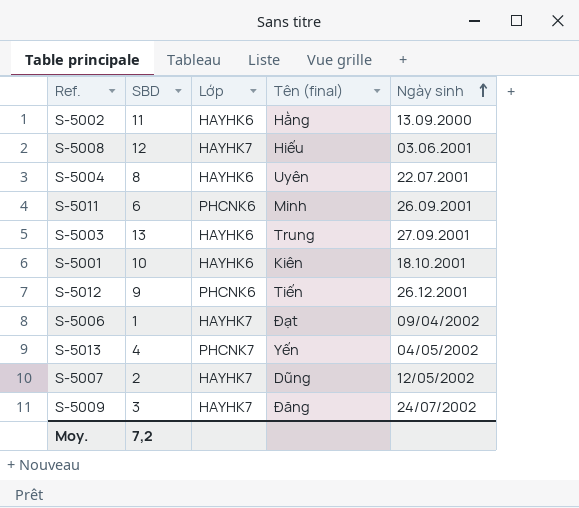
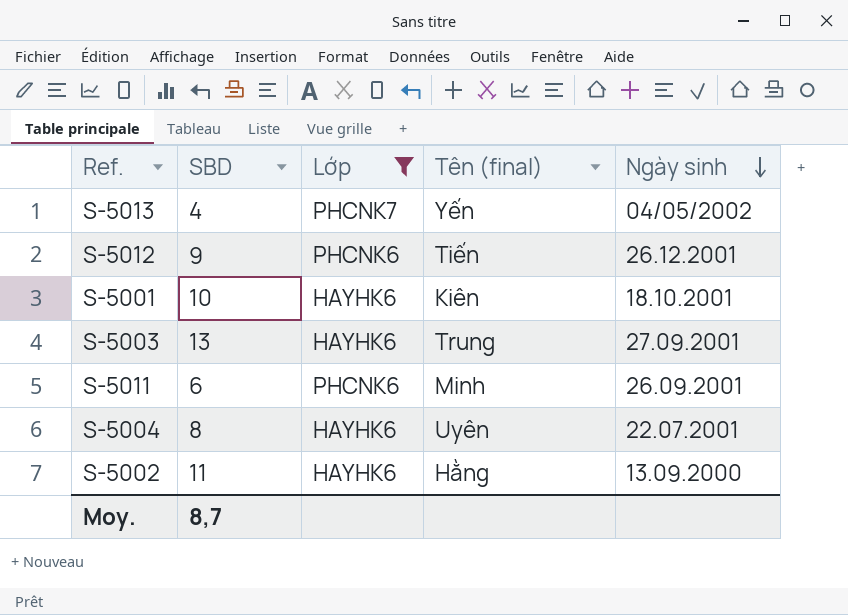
filter: none -> Lớp != HAYHK7
row order: Ngày sinh ascending -> Ngày sinh descending
Moy. | SBD: 7,2 -> 8,7

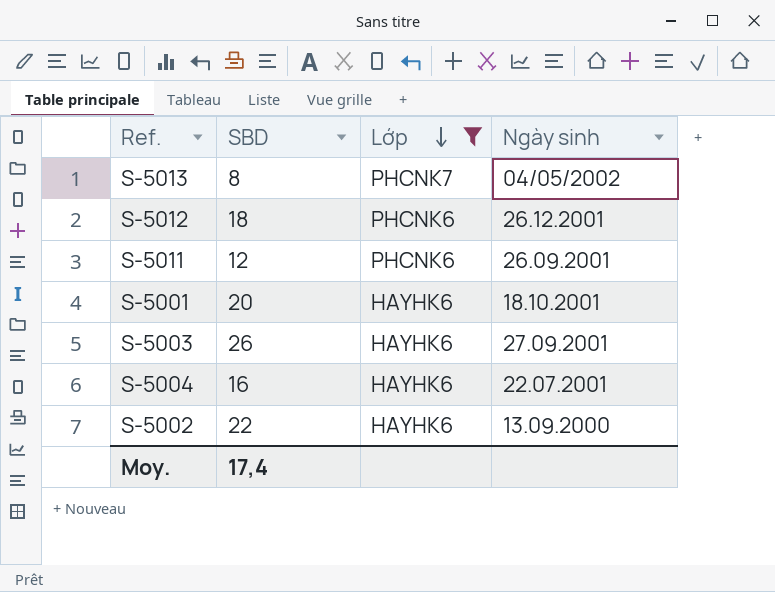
row order: Ngày sinh descending -> Lớp descending
column Tên (final) | position: 4 -> none
S-5013 | SBD: 4 -> 8
S-5012 | SBD: 9 -> 18
S-5011 | SBD: 6 -> 12
S-5001 | SBD: 10 -> 20
S-5003 | SBD: 13 -> 26
S-5004 | SBD: 8 -> 16
S-5002 | SBD: 11 -> 22
Moy. | SBD: 8,7 -> 17,4

